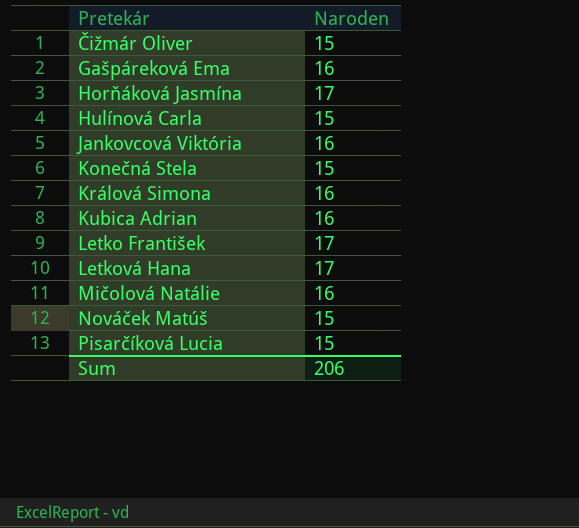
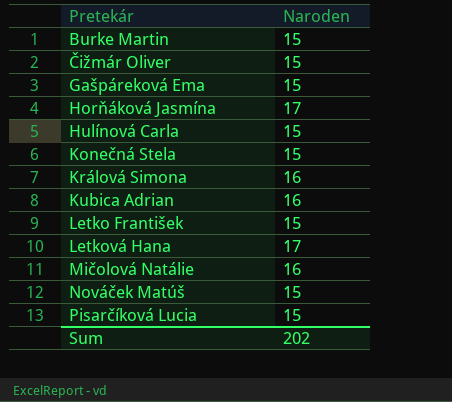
row Jankovcová Viktória: 16 -> none
row Burke Martin: none -> 15
Gašpáreková Ema | Naroden: 16 -> 15
Letko František | Naroden: 17 -> 15
Sum | Naroden: 206 -> 202

